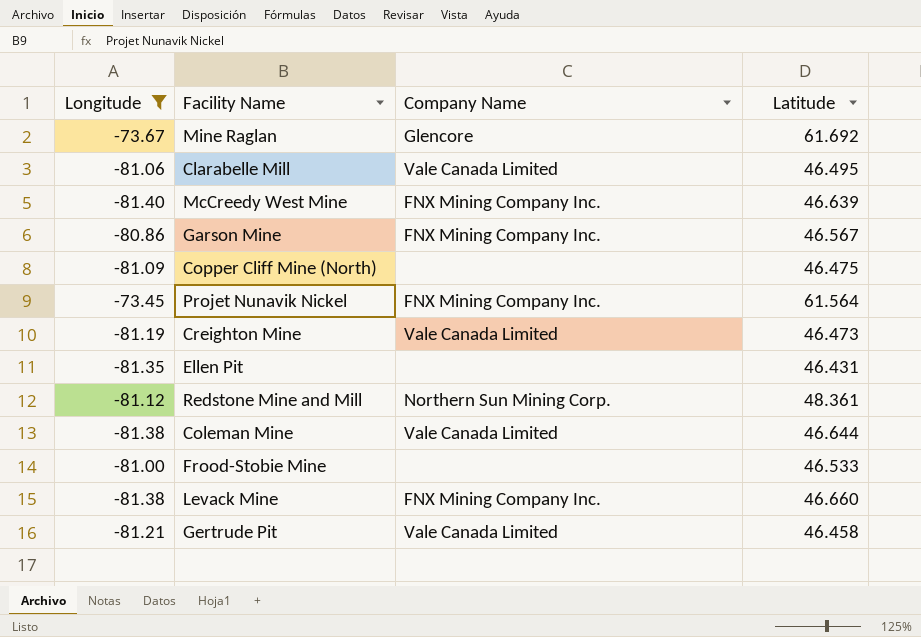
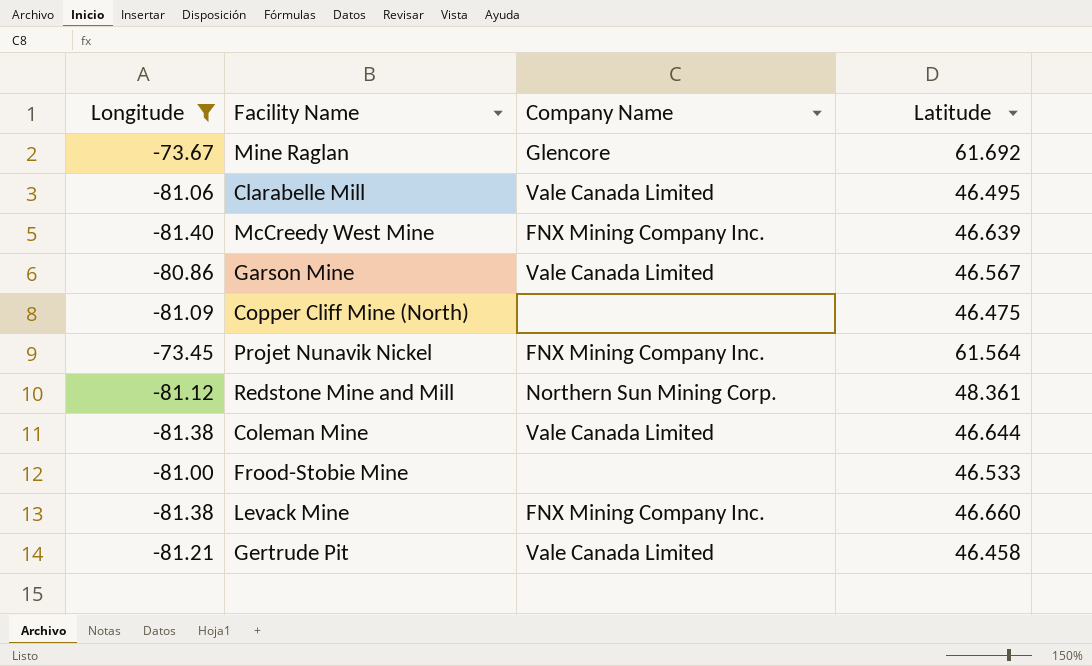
row Creighton Mine: -81.19 | Vale Canada Limited | 46.473 -> none
row Ellen Pit: -81.35 | none | 46.431 -> none
Garson Mine | Company Name: FNX Mining Company Inc. -> Vale Canada Limited

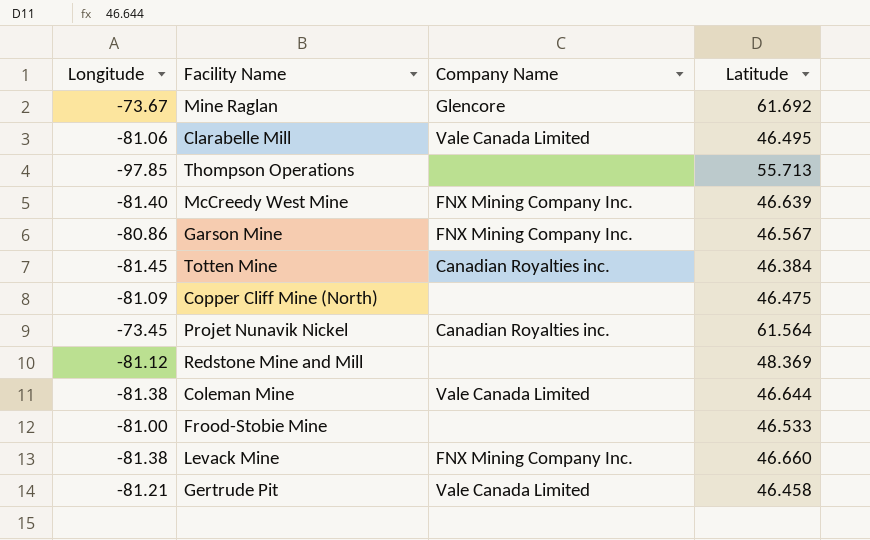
filter: Longitude >= -81.40 -> none
Garson Mine | Company Name: Vale Canada Limited -> FNX Mining Company Inc.
Projet Nunavik Nickel | Company Name: FNX Mining Company Inc. -> Canadian Royalties inc.
Redstone Mine and Mill | Company Name: Northern Sun Mining Corp. -> none
Redstone Mine and Mill | Latitude: 48.361 -> 48.369

